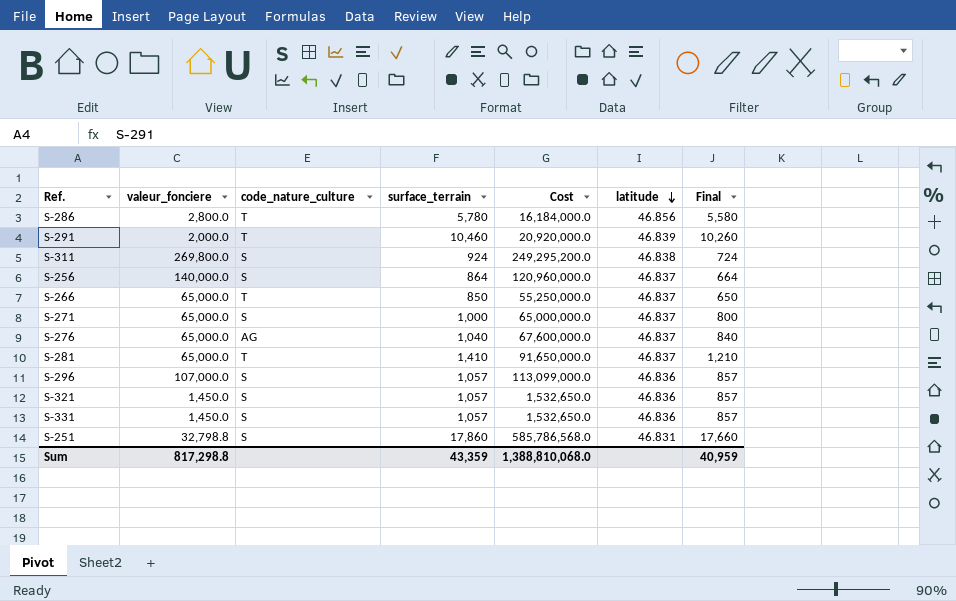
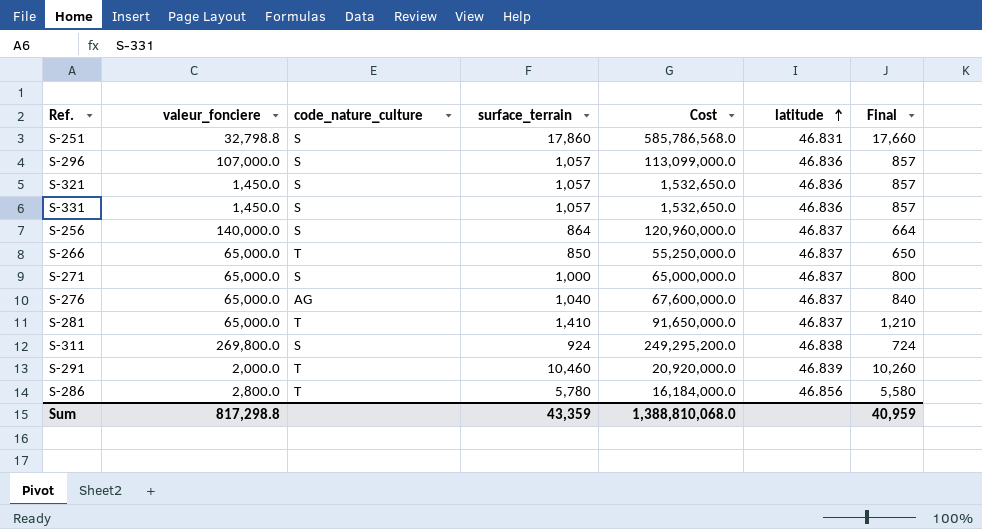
row order: latitude descending -> latitude ascending

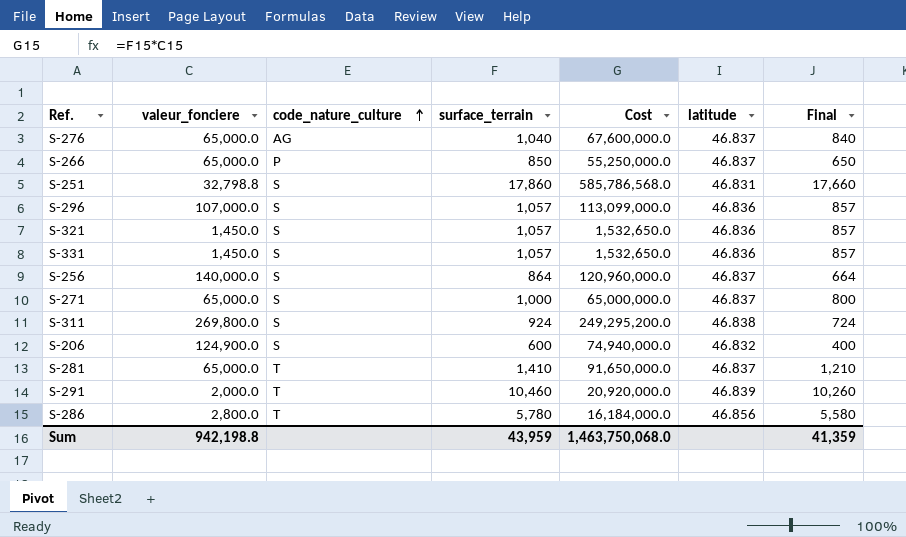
row order: latitude ascending -> code_nature_culture ascending
S-266 | code_nature_culture: T -> P
row S-206: none -> 124,900.0 | S | 600 | 74,940,000.0 | 46.832 | 400
Sum | valeur_fonciere: 817,298.8 -> 942,198.8
Sum | surface_terrain: 43,359 -> 43,959
Sum | Cost: 1,388,810,068.0 -> 1,463,750,068.0
Sum | Final: 40,959 -> 41,359

